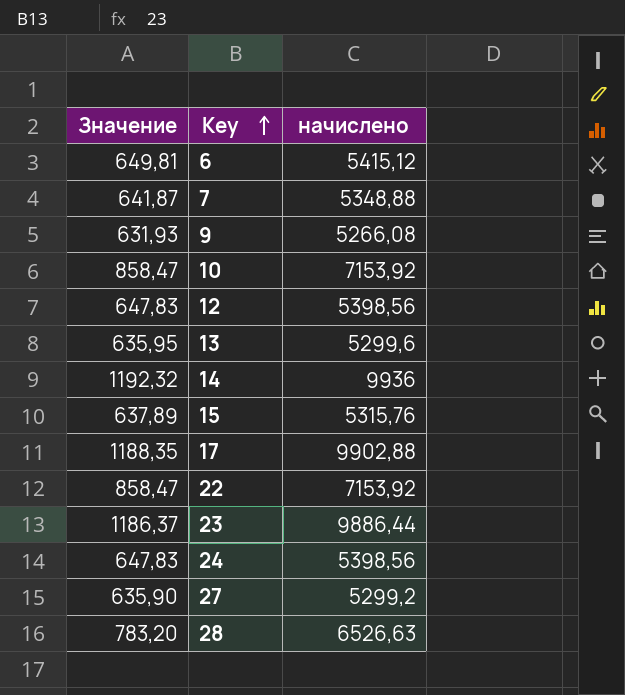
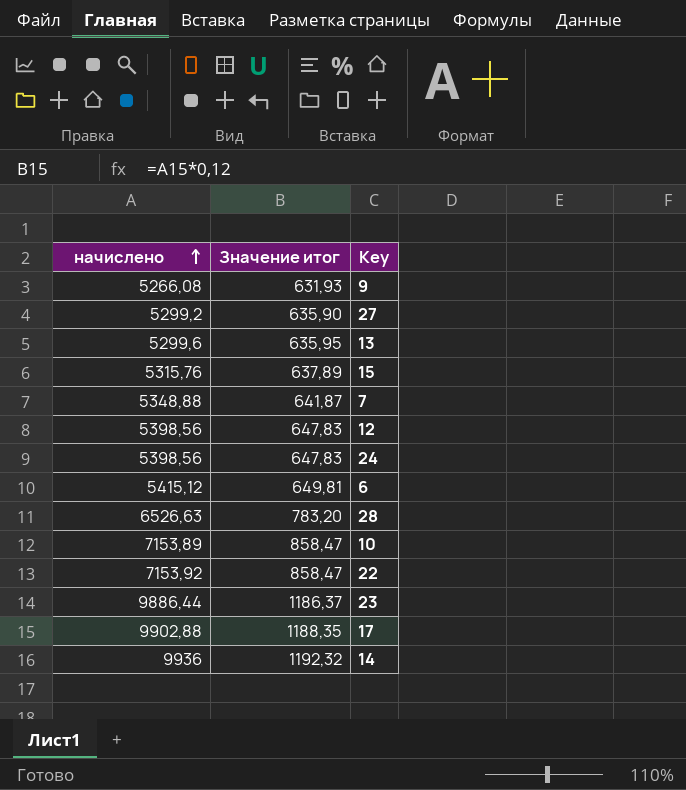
row order: Key ascending -> начислено ascending
column начислено | position: 3 -> 1
column name: Значение -> Значение итог
10 | начислено: 7153,92 -> 7153,89

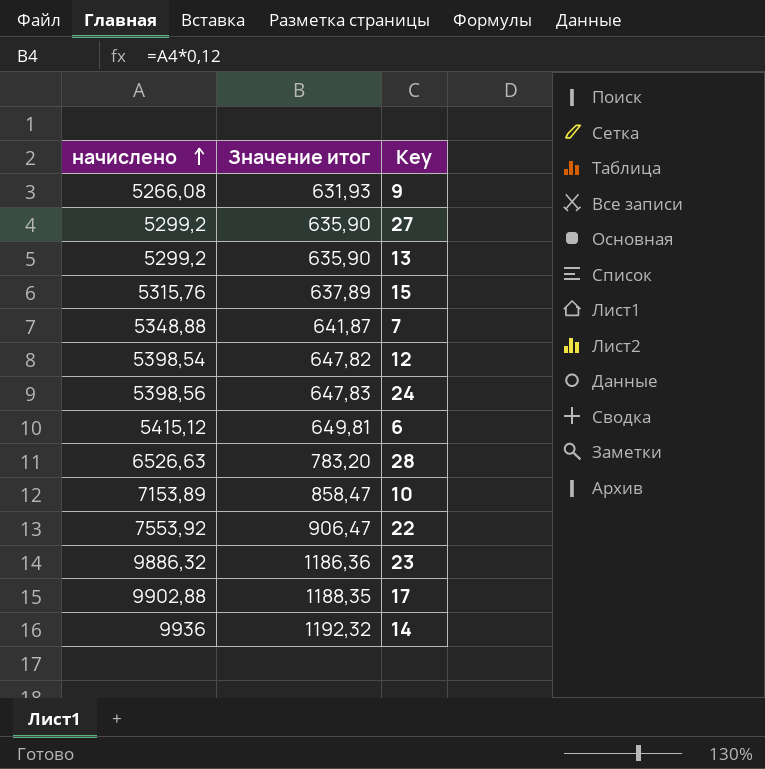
13 | начислено: 5299,6 -> 5299,2
13 | Значение итог: 635,95 -> 635,90
12 | начислено: 5398,56 -> 5398,54
12 | Значение итог: 647,83 -> 647,82
22 | начислено: 7153,92 -> 7553,92
22 | Значение итог: 858,47 -> 906,47
23 | начислено: 9886,44 -> 9886,32
23 | Значение итог: 1186,37 -> 1186,36

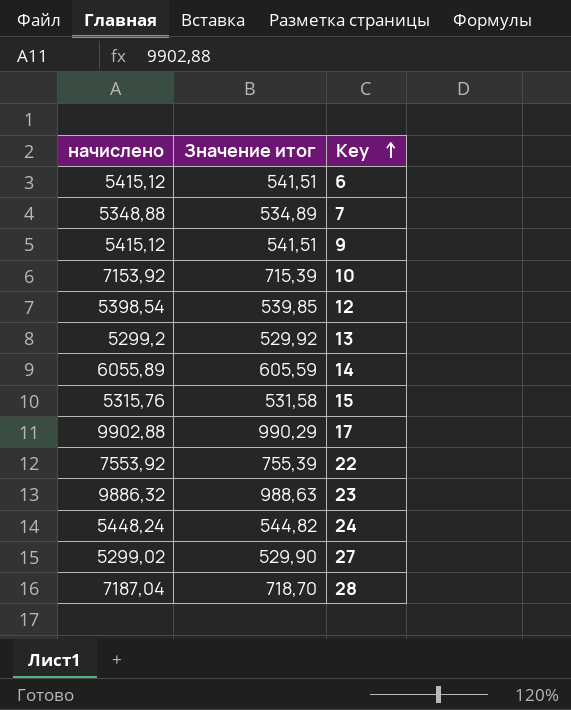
row order: начислено ascending -> Key ascending
column Значение итог | formula: [начислено] * 0,12 -> [начислено] * 0,1
9 | начислено: 5266,08 -> 5415,12
10 | начислено: 7153,89 -> 7153,92
14 | начислено: 9936 -> 6055,89
24 | начислено: 5398,56 -> 5448,24
27 | начислено: 5299,2 -> 5299,02
28 | начислено: 6526,63 -> 7187,04

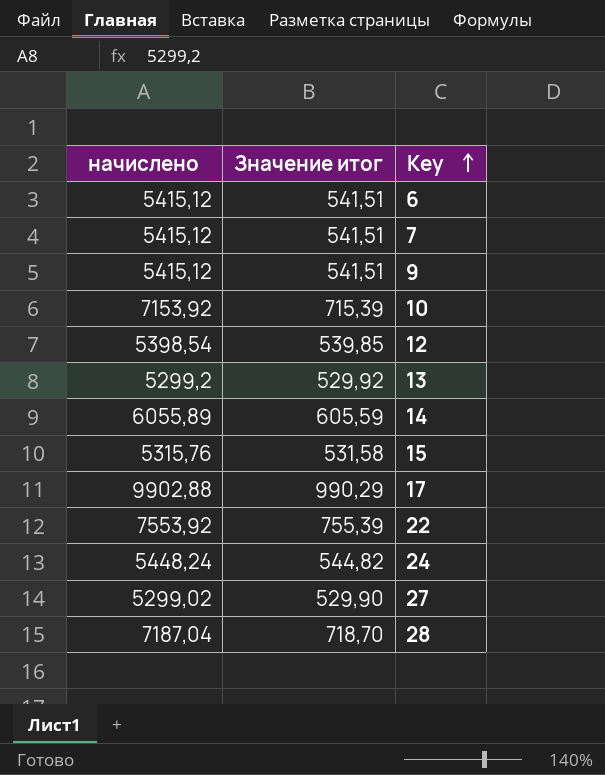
row 23: 9886,32 | 988,63 -> none
7 | начислено: 5348,88 -> 5415,12
7 | Значение итог: 534,89 -> 541,51

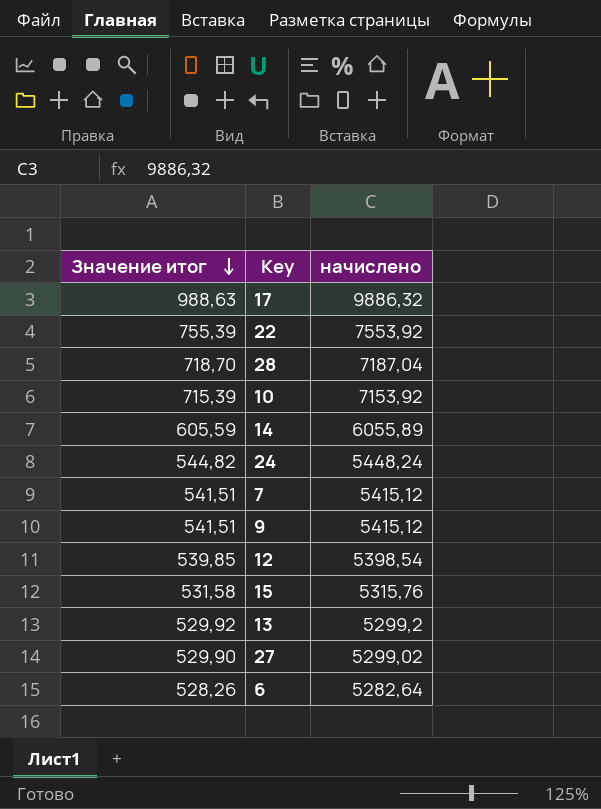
row order: Key ascending -> Значение итог descending
column начислено | position: 1 -> 3
17 | Значение итог: 990,29 -> 988,63
17 | начислено: 9902,88 -> 9886,32
6 | Значение итог: 541,51 -> 528,26
6 | начислено: 5415,12 -> 5282,64

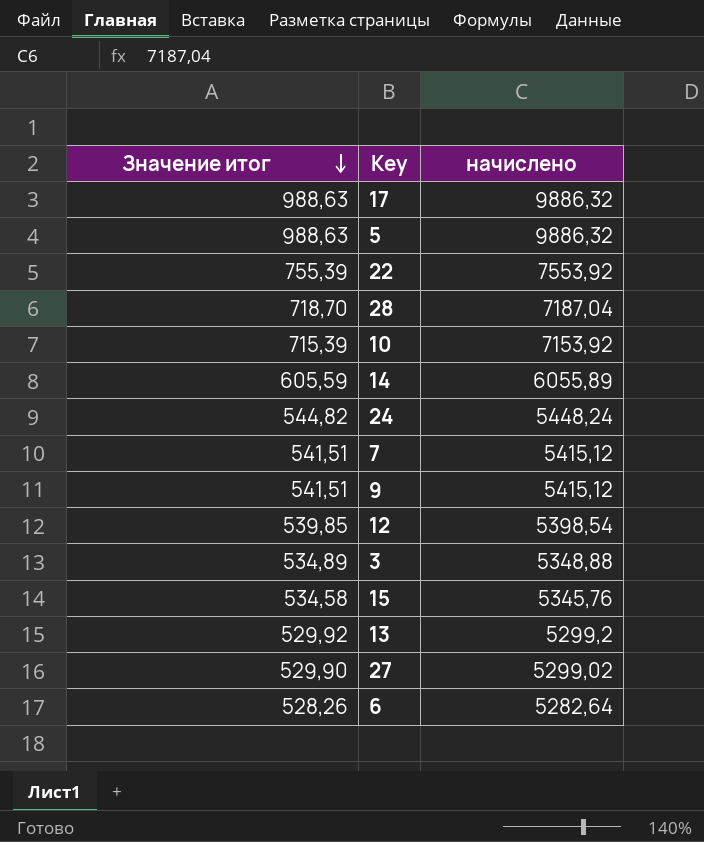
row 5: none -> 988,63 | 9886,32
row 3: none -> 534,89 | 5348,88
15 | Значение итог: 531,58 -> 534,58
15 | начислено: 5315,76 -> 5345,76

